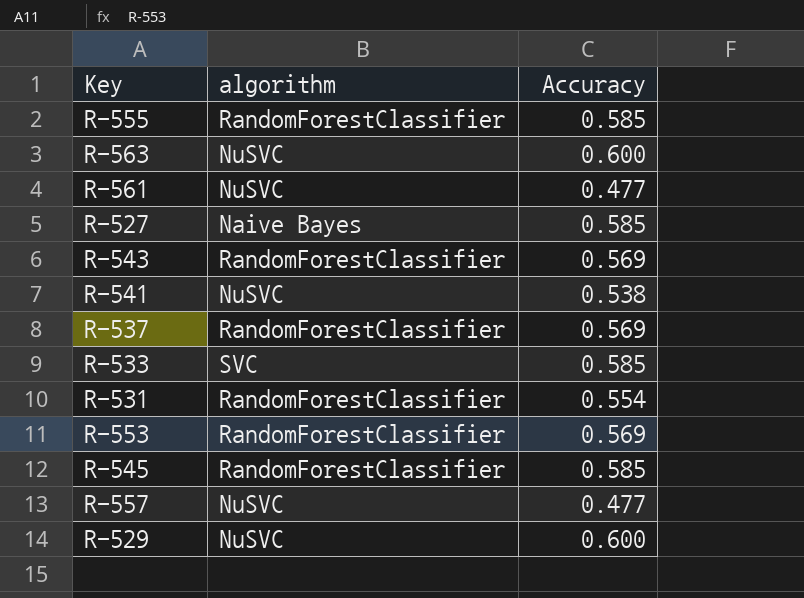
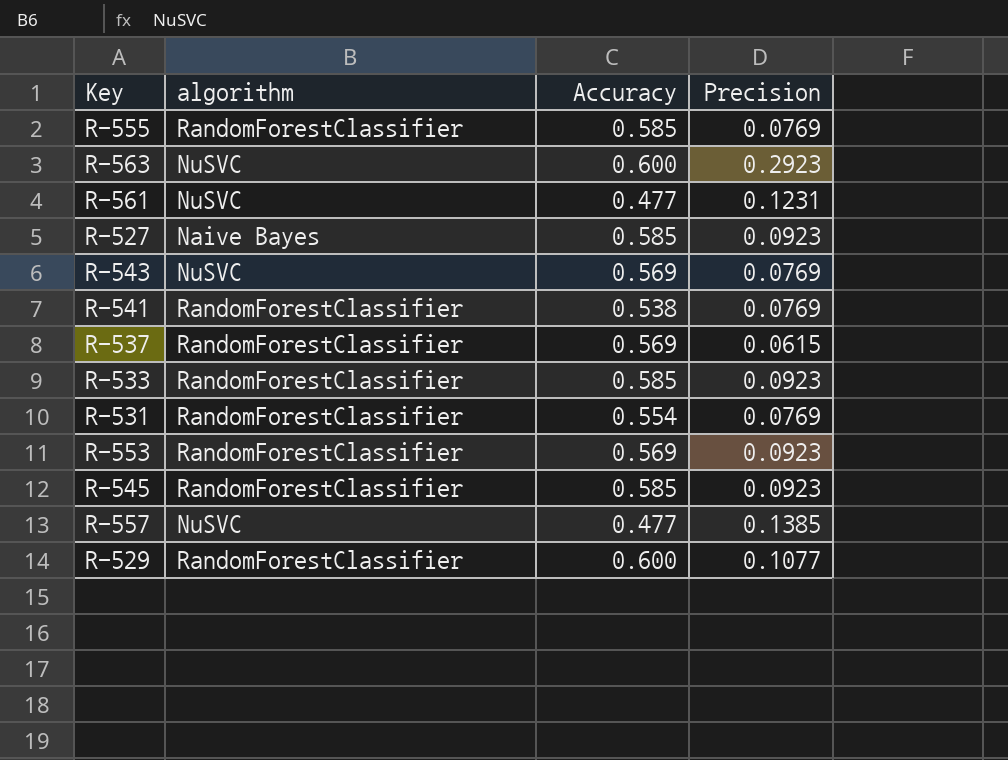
column Precision | position: none -> 4
R-543 | algorithm: RandomForestClassifier -> NuSVC
R-541 | algorithm: NuSVC -> RandomForestClassifier
R-533 | algorithm: SVC -> RandomForestClassifier
R-529 | algorithm: NuSVC -> RandomForestClassifier

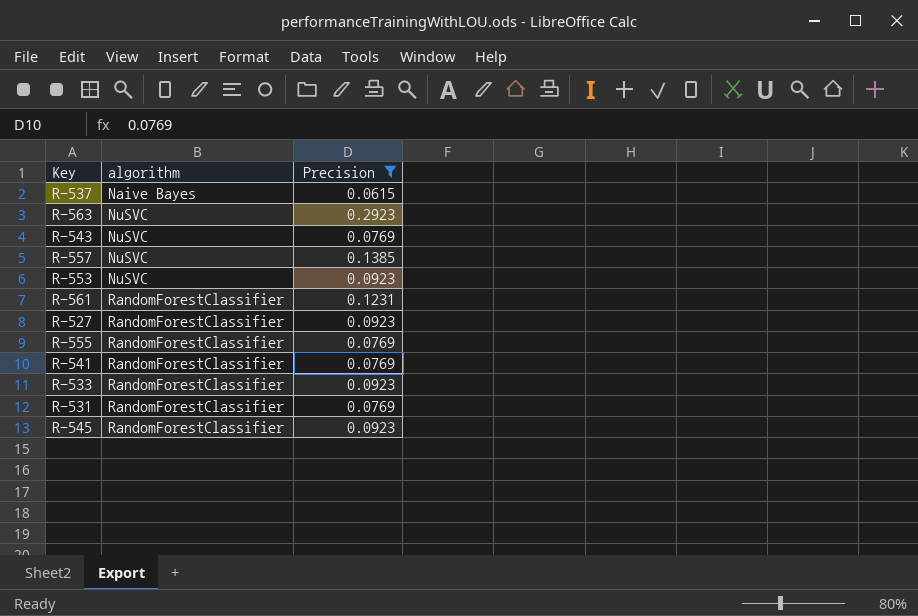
filter: none -> Precision != 0.1077
row order: none -> algorithm ascending
column Accuracy | position: 3 -> none
R-537 | algorithm: RandomForestClassifier -> Naive Bayes
R-553 | algorithm: RandomForestClassifier -> NuSVC
R-561 | algorithm: NuSVC -> RandomForestClassifier
R-527 | algorithm: Naive Bayes -> RandomForestClassifier

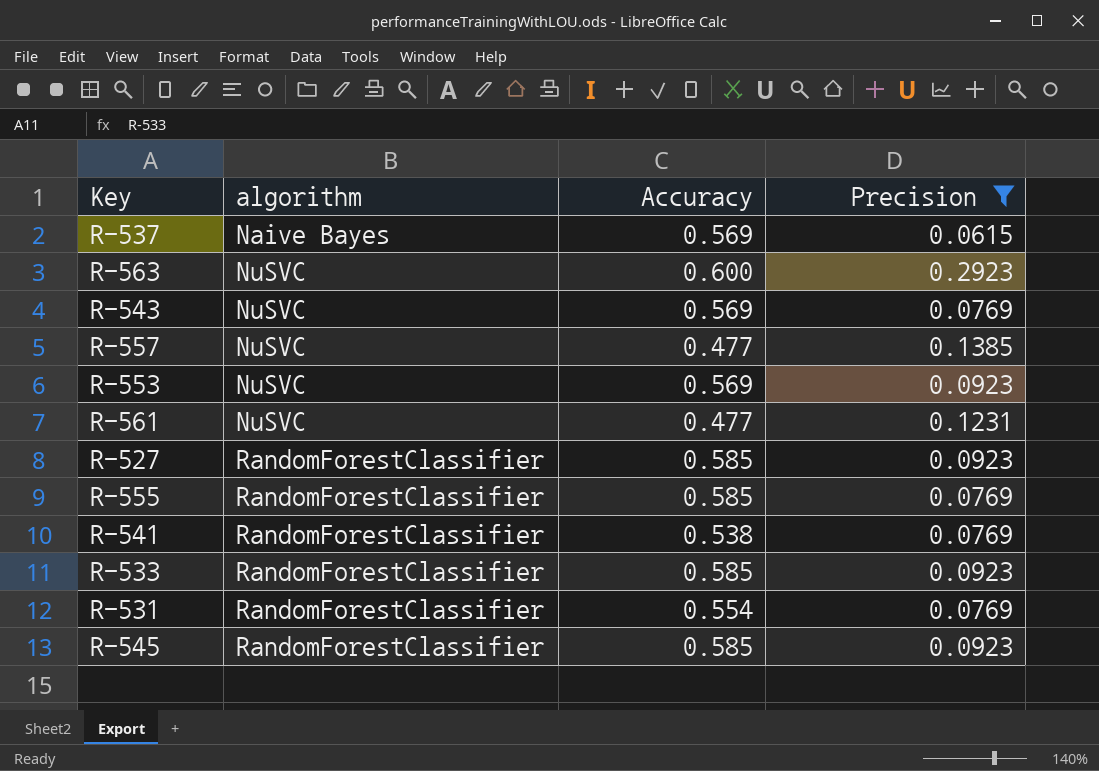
column Accuracy | position: none -> 3
R-561 | algorithm: RandomForestClassifier -> NuSVC

